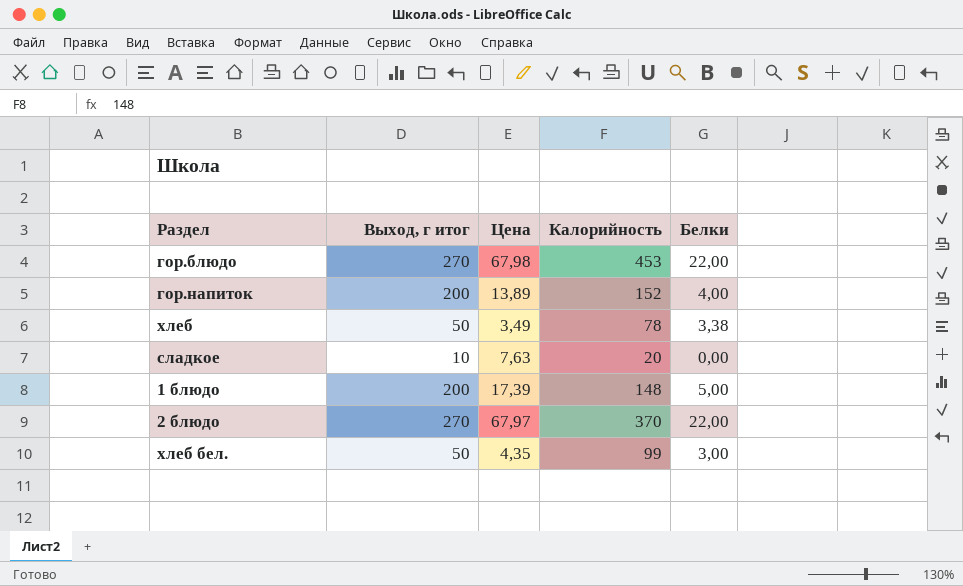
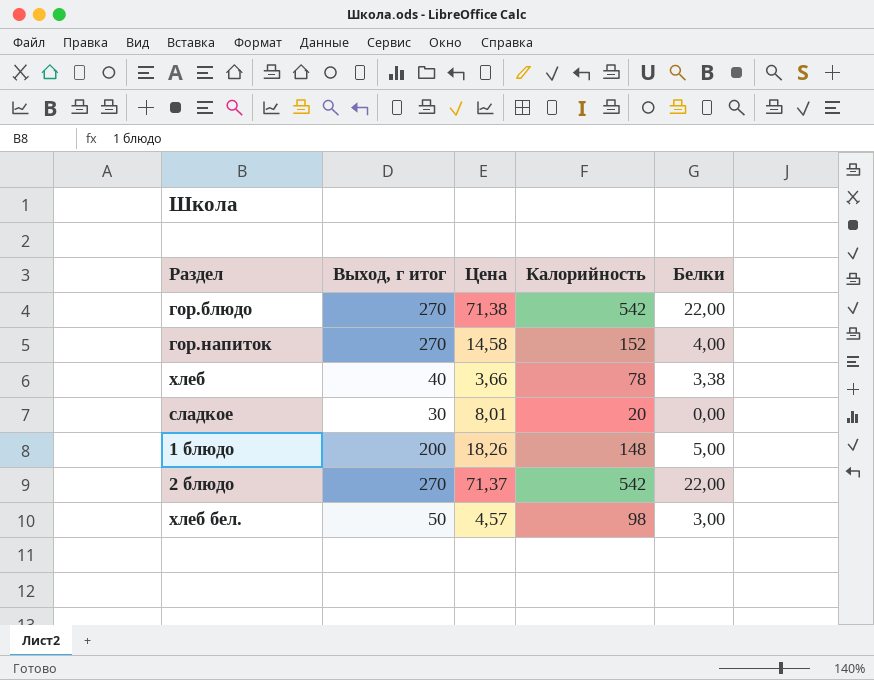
гор.блюдо | Цена: 67,98 -> 71,38
гор.блюдо | Калорийность: 453 -> 542
гор.напиток | Выход, г итог: 200 -> 270
гор.напиток | Цена: 13,89 -> 14,58
хлеб | Выход, г итог: 50 -> 40
хлеб | Цена: 3,49 -> 3,66
сладкое | Выход, г итог: 10 -> 30
сладкое | Цена: 7,63 -> 8,01
1 блюдо | Цена: 17,39 -> 18,26
2 блюдо | Цена: 67,97 -> 71,37
2 блюдо | Калорийность: 370 -> 542
хлеб бел. | Цена: 4,35 -> 4,57
хлеб бел. | Калорийность: 99 -> 98

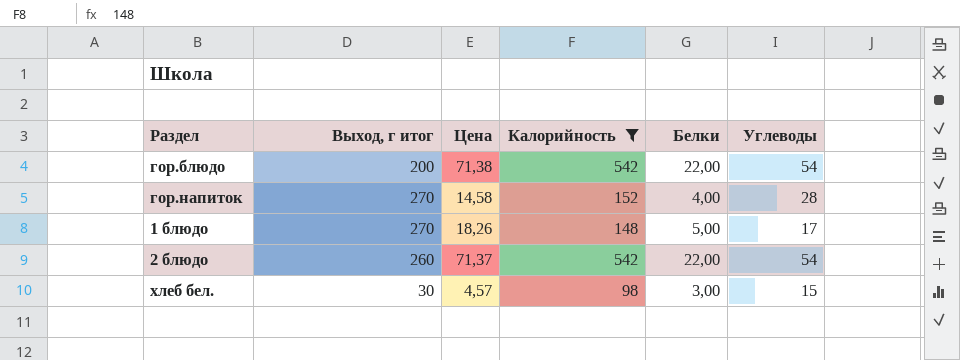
filter: none -> Калорийность >= 98
column Углеводы | position: none -> 6
гор.блюдо | Выход, г итог: 270 -> 200
1 блюдо | Выход, г итог: 200 -> 270
2 блюдо | Выход, г итог: 270 -> 260
хлеб бел. | Выход, г итог: 50 -> 30

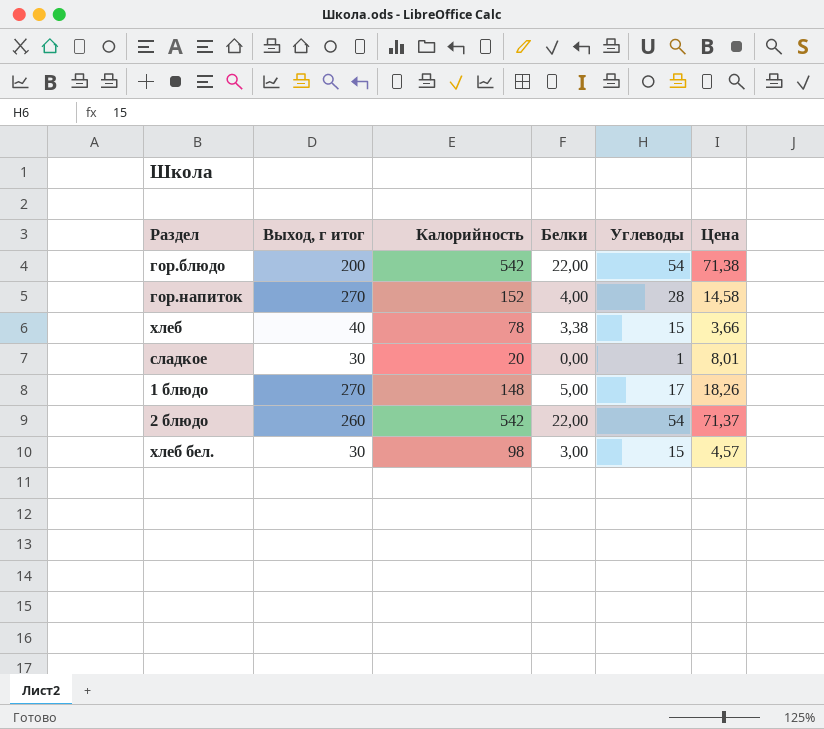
filter: Калорийность >= 98 -> none
column Цена | position: 3 -> 6

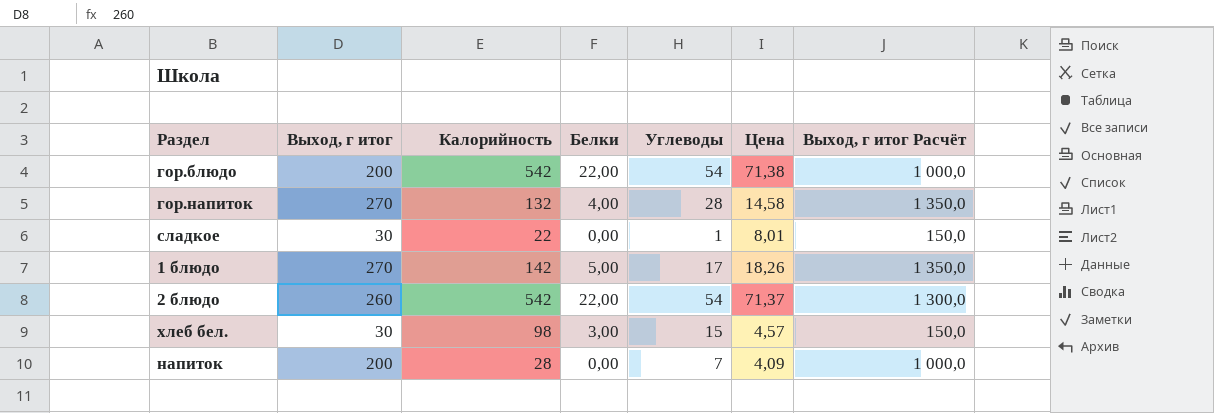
column Выход, г итог Расчёт | formula: none -> [Выход, г итог] * 5
row хлеб: 40 | 78 | 3,38 | 15 | 3,66 -> none
гор.напиток | Калорийность: 152 -> 132
сладкое | Калорийность: 20 -> 22
1 блюдо | Калорийность: 148 -> 142
row напиток: none -> 200 | 28 | 0,00 | 7 | 4,09 | 1 000,0

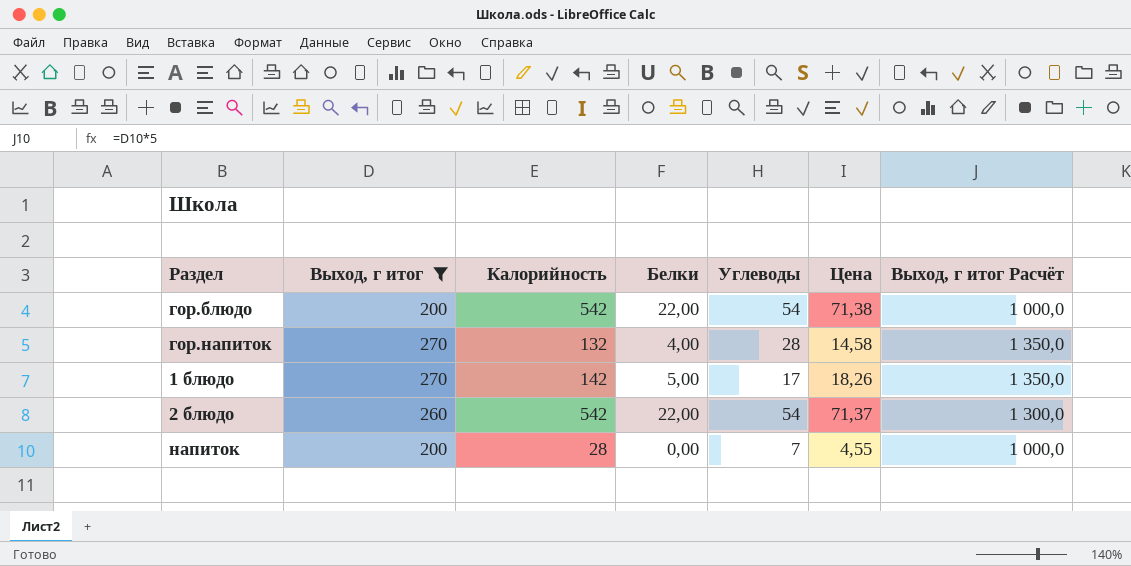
filter: none -> Выход, г итог != 30
напиток | Цена: 4,09 -> 4,55

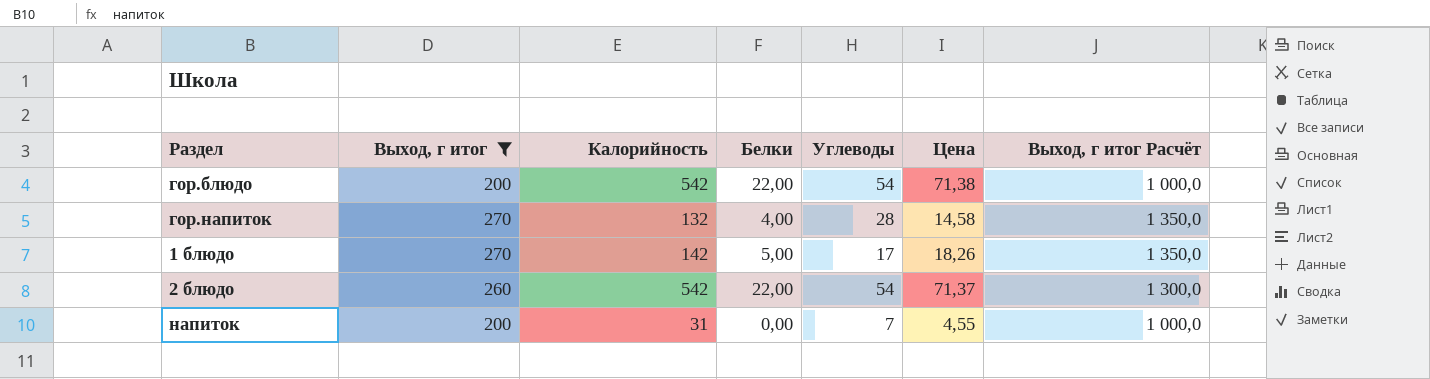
напиток | Калорийность: 28 -> 31

